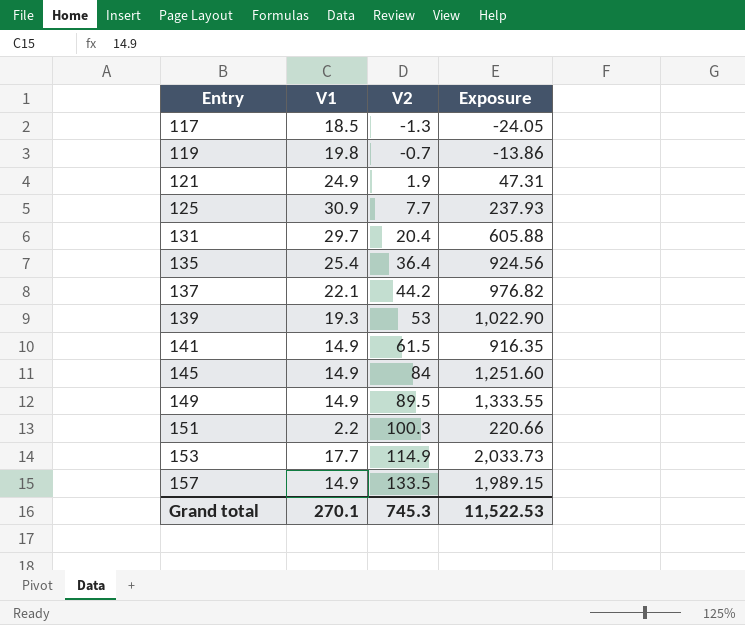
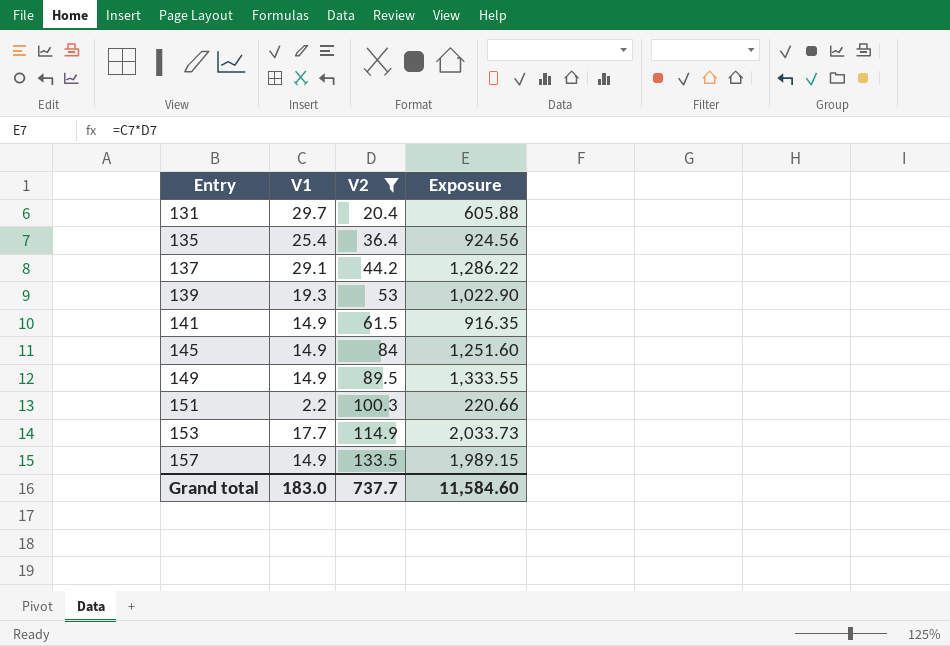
filter: none -> V2 >= 20.4
137 | V1: 22.1 -> 29.1
137 | Exposure: 976.82 -> 1,286.22
Grand total | V1: 270.1 -> 183.0
Grand total | V2: 745.3 -> 737.7
Grand total | Exposure: 11,522.53 -> 11,584.60

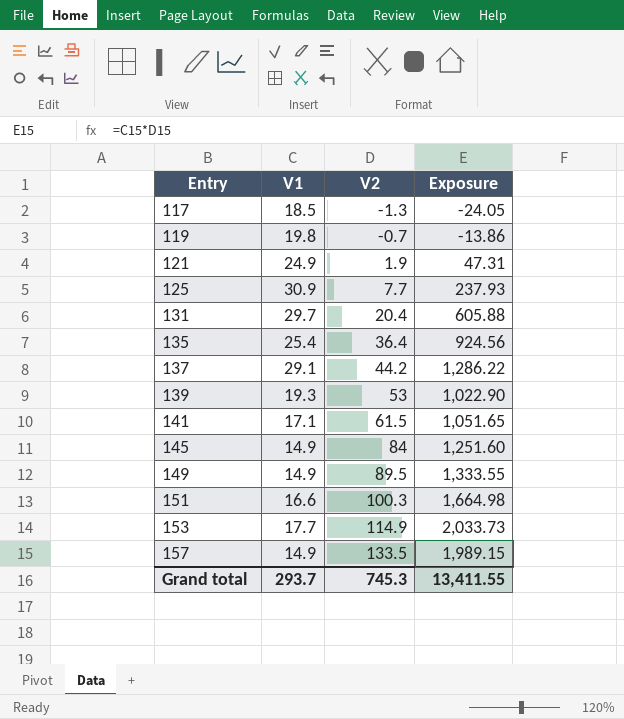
filter: V2 >= 20.4 -> none
141 | V1: 14.9 -> 17.1
141 | Exposure: 916.35 -> 1,051.65
151 | V1: 2.2 -> 16.6
151 | Exposure: 220.66 -> 1,664.98
Grand total | V1: 183.0 -> 293.7
Grand total | V2: 737.7 -> 745.3
Grand total | Exposure: 11,584.60 -> 13,411.55

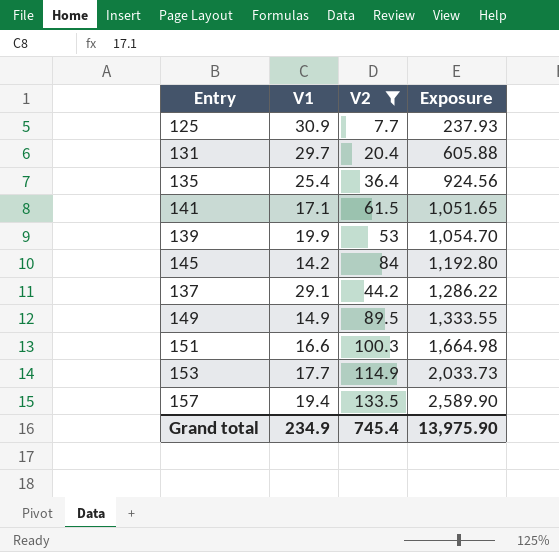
filter: none -> V2 >= 7.7
row order: Entry ascending -> Exposure ascending
139 | V1: 19.3 -> 19.9
139 | Exposure: 1,022.90 -> 1,054.70
145 | V1: 14.9 -> 14.2
145 | Exposure: 1,251.60 -> 1,192.80
157 | V1: 14.9 -> 19.4
157 | Exposure: 1,989.15 -> 2,589.90
Grand total | V1: 293.7 -> 234.9
Grand total | V2: 745.3 -> 745.4
Grand total | Exposure: 13,411.55 -> 13,975.90

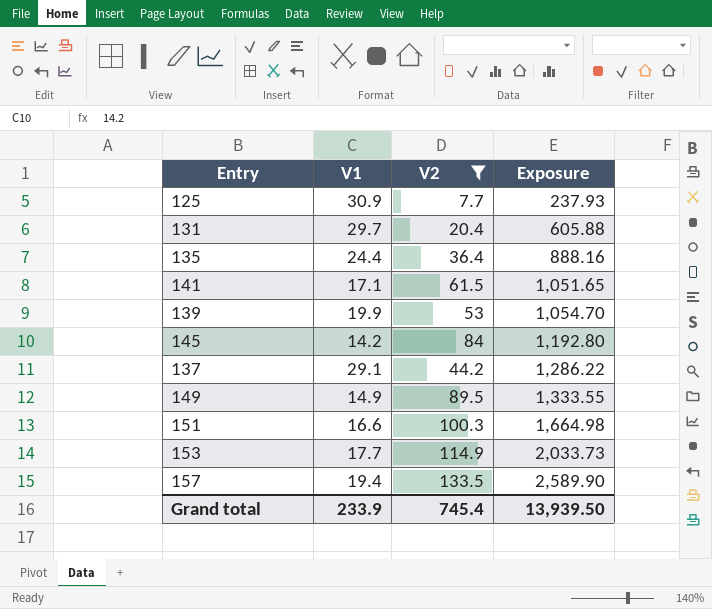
135 | V1: 25.4 -> 24.4
135 | Exposure: 924.56 -> 888.16
Grand total | V1: 234.9 -> 233.9
Grand total | Exposure: 13,975.90 -> 13,939.50

